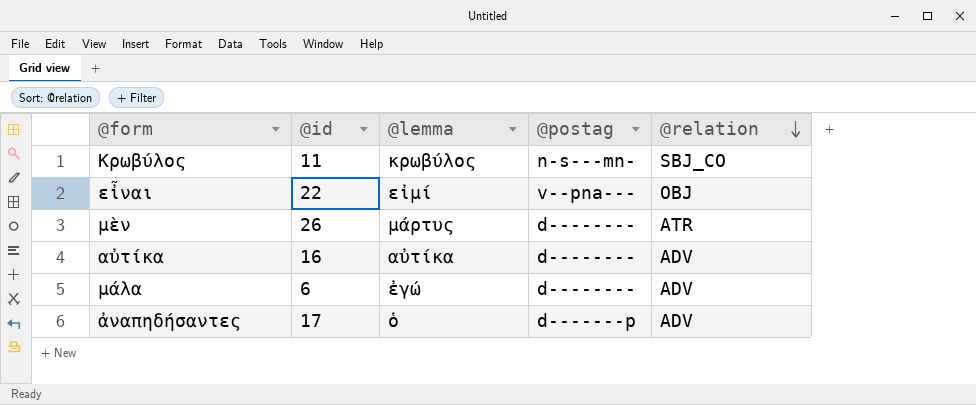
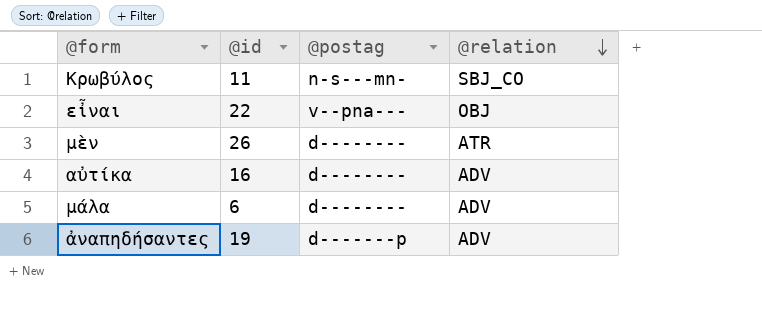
column @lemma | position: 3 -> none
ἀναπηδήσαντες | @id: 17 -> 19

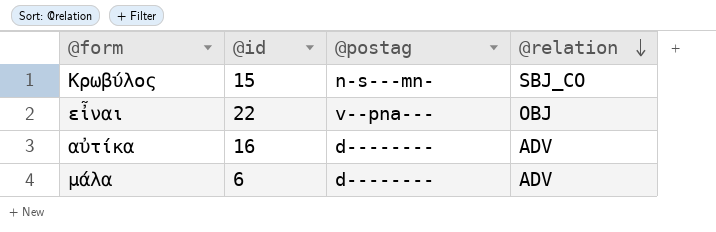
row μὲν: 26 | d-------- | ATR -> none
row ἀναπηδήσαντες: 19 | d-------p | ADV -> none
Κρωβύλος | @id: 11 -> 15

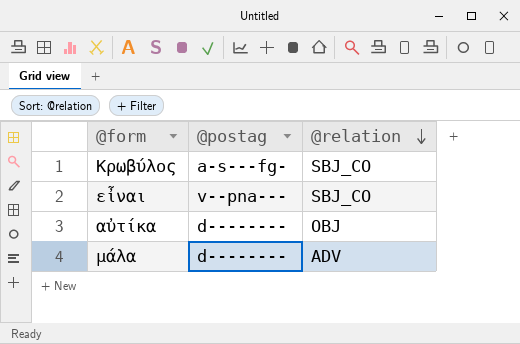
column @id | position: 2 -> none
Κρωβύλος | @postag: n-s---mn- -> a-s---fg-
εἶναι | @relation: OBJ -> SBJ_CO
αὐτίκα | @relation: ADV -> OBJ

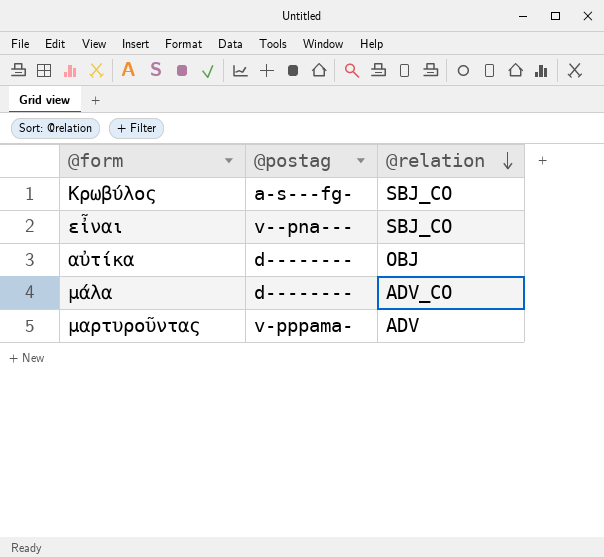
μάλα | @relation: ADV -> ADV_CO
row μαρτυροῦντας: none -> v-pppama- | ADV

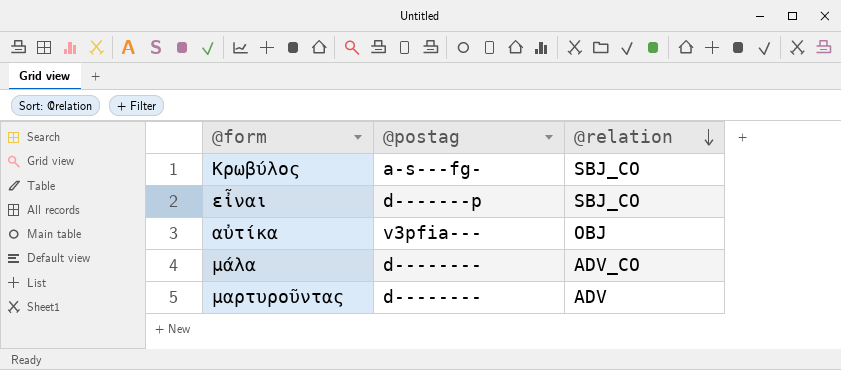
εἶναι | @postag: v--pna--- -> d-------p
αὐτίκα | @postag: d-------- -> v3pfia---
μαρτυροῦντας | @postag: v-pppama- -> d--------

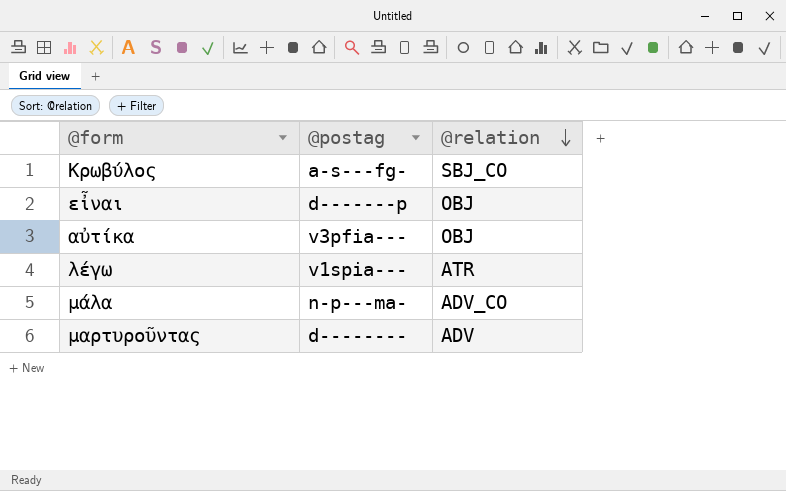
εἶναι | @relation: SBJ_CO -> OBJ
row λέγω: none -> v1spia--- | ATR
μάλα | @postag: d-------- -> n-p---ma-

